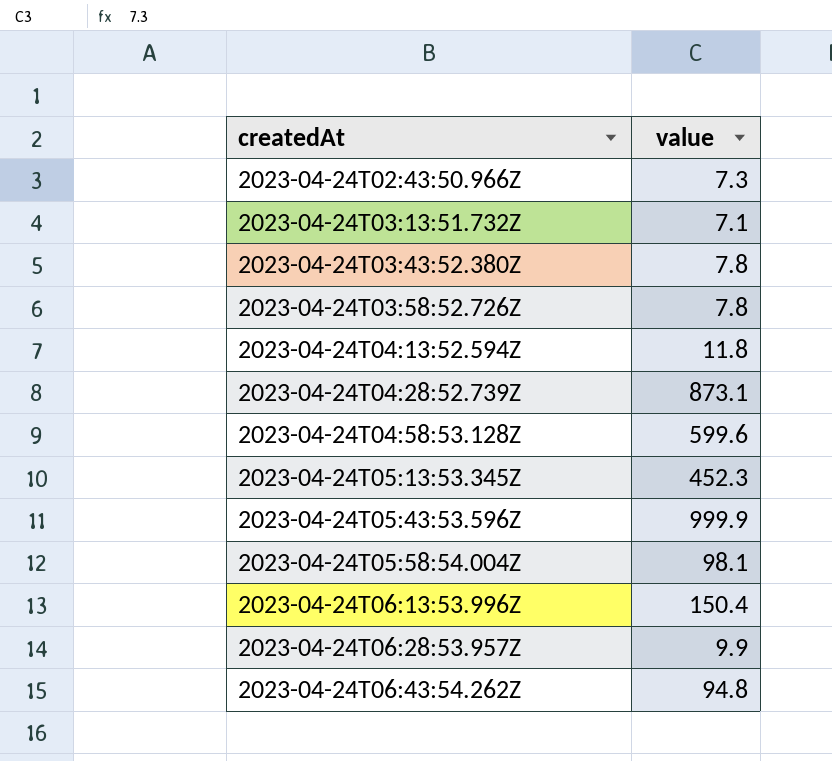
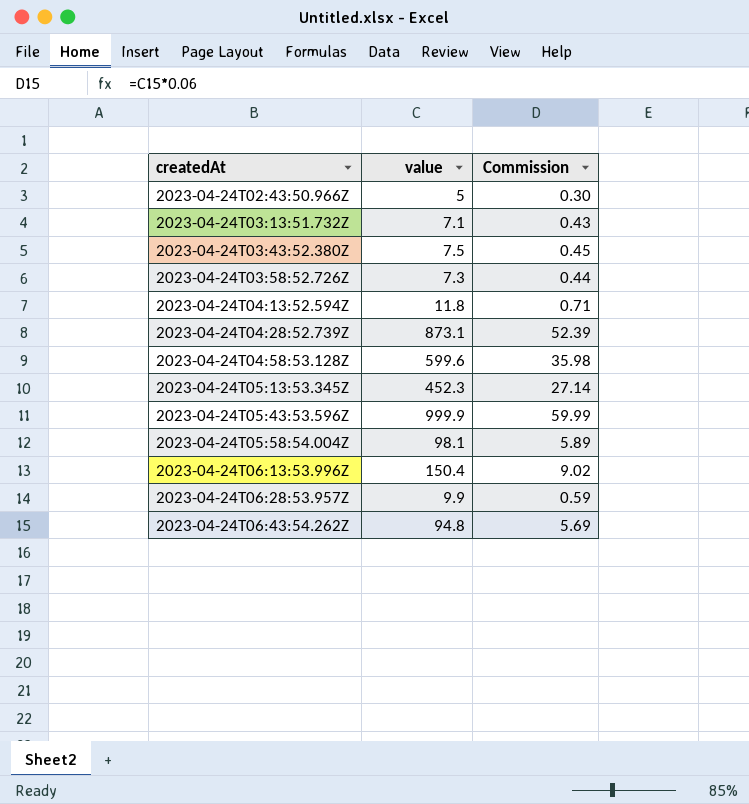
column Commission | formula: none -> [value] * 0.06
2023-04-24T02:43:50.966Z | value: 7.3 -> 5
2023-04-24T03:43:52.380Z | value: 7.8 -> 7.5
2023-04-24T03:58:52.726Z | value: 7.8 -> 7.3

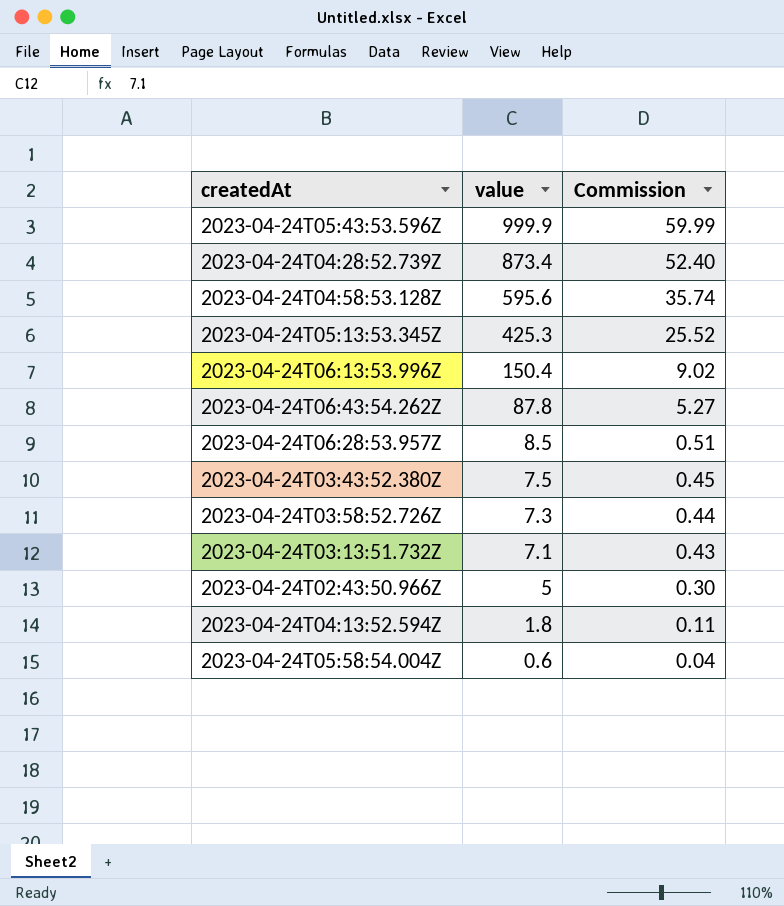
row order: createdAt ascending -> value descending
2023-04-24T04:28:52.739Z | value: 873.1 -> 873.4
2023-04-24T04:28:52.739Z | Commission: 52.39 -> 52.40
2023-04-24T04:58:53.128Z | value: 599.6 -> 595.6
2023-04-24T04:58:53.128Z | Commission: 35.98 -> 35.74
2023-04-24T05:13:53.345Z | value: 452.3 -> 425.3
2023-04-24T05:13:53.345Z | Commission: 27.14 -> 25.52
2023-04-24T06:43:54.262Z | value: 94.8 -> 87.8
2023-04-24T06:43:54.262Z | Commission: 5.69 -> 5.27
2023-04-24T06:28:53.957Z | value: 9.9 -> 8.5
2023-04-24T06:28:53.957Z | Commission: 0.59 -> 0.51
2023-04-24T04:13:52.594Z | value: 11.8 -> 1.8
2023-04-24T04:13:52.594Z | Commission: 0.71 -> 0.11
2023-04-24T05:58:54.004Z | value: 98.1 -> 0.6
2023-04-24T05:58:54.004Z | Commission: 5.89 -> 0.04

